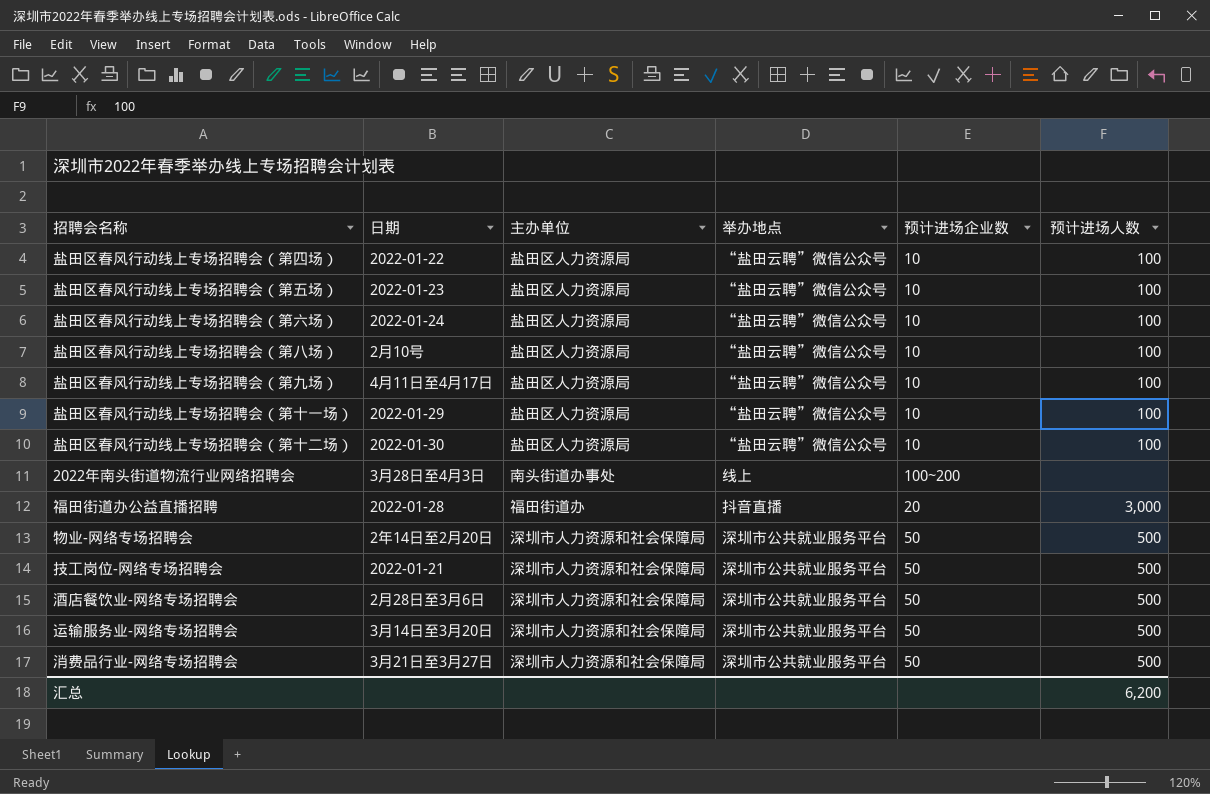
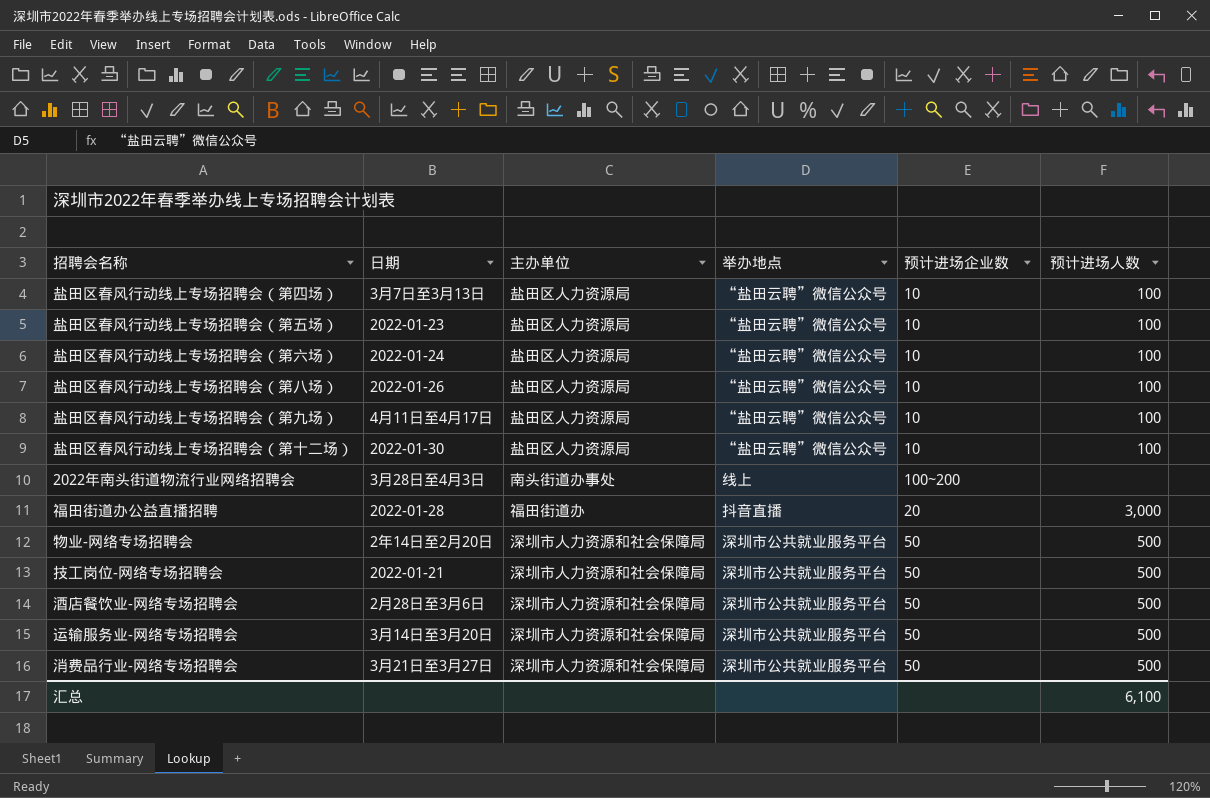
row 盐田区春风行动线上专场招聘会（第十一场）: 2022-01-29 | 盐田区人力资源局 | “盐田云聘”微信公众号 | 10 | 100 -> none
盐田区春风行动线上专场招聘会（第四场） | 日期: 2022-01-22 -> 3月7日至3月13日
盐田区春风行动线上专场招聘会（第八场） | 日期: 2月10号 -> 2022-01-26
汇总 | 预计进场人数: 6,200 -> 6,100

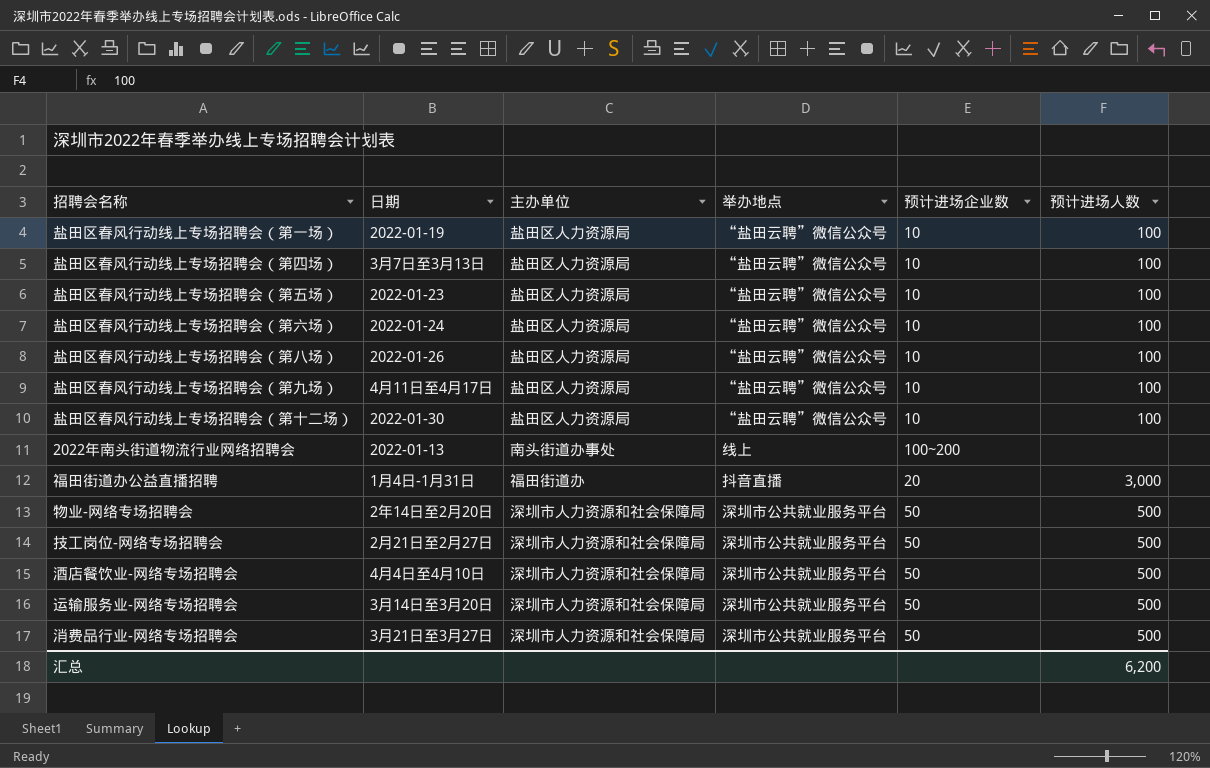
row 盐田区春风行动线上专场招聘会（第一场）: none -> 2022-01-19 | 盐田区人力资源局 | “盐田云聘”微信公众号 | 10 | 100
2022年南头街道物流行业网络招聘会 | 日期: 3月28日至4月3日 -> 2022-01-13
福田街道办公益直播招聘 | 日期: 2022-01-28 -> 1月4日-1月31日
技工岗位-网络专场招聘会 | 日期: 2022-01-21 -> 2月21日至2月27日
酒店餐饮业-网络专场招聘会 | 日期: 2月28日至3月6日 -> 4月4日至4月10日
汇总 | 预计进场人数: 6,100 -> 6,200

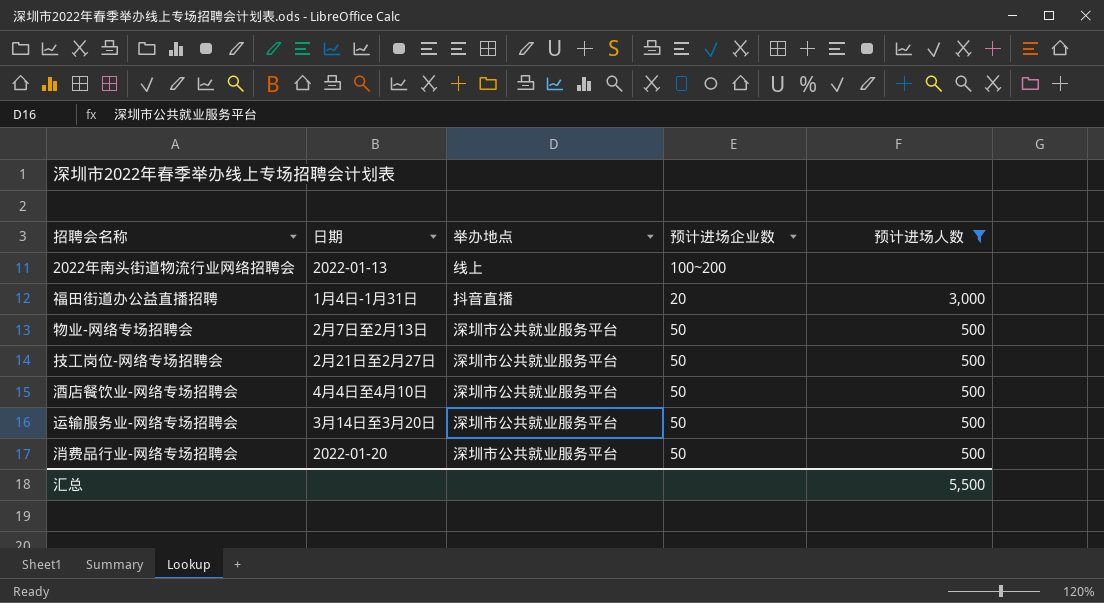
filter: none -> 预计进场人数 != 100
column 主办单位 | position: 3 -> none
物业-网络专场招聘会 | 日期: 2年14日至2月20日 -> 2月7日至2月13日
消费品行业-网络专场招聘会 | 日期: 3月21日至3月27日 -> 2022-01-20
汇总 | 预计进场人数: 6,200 -> 5,500

